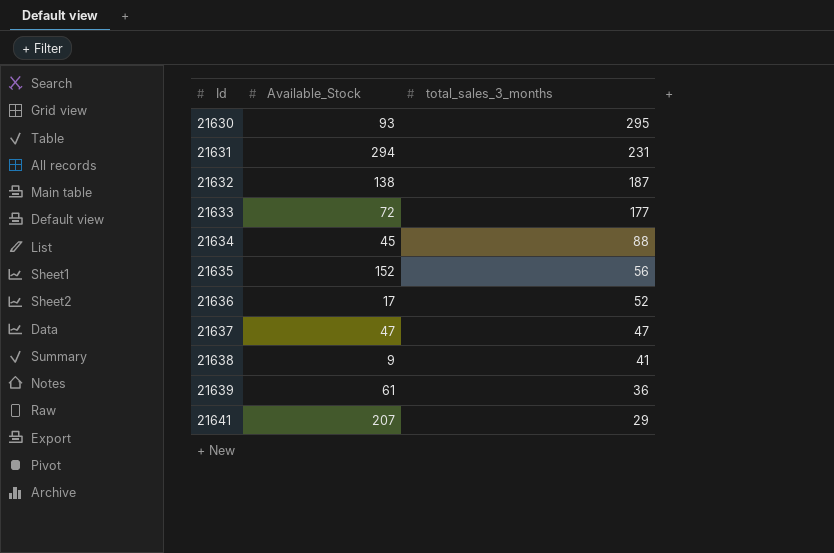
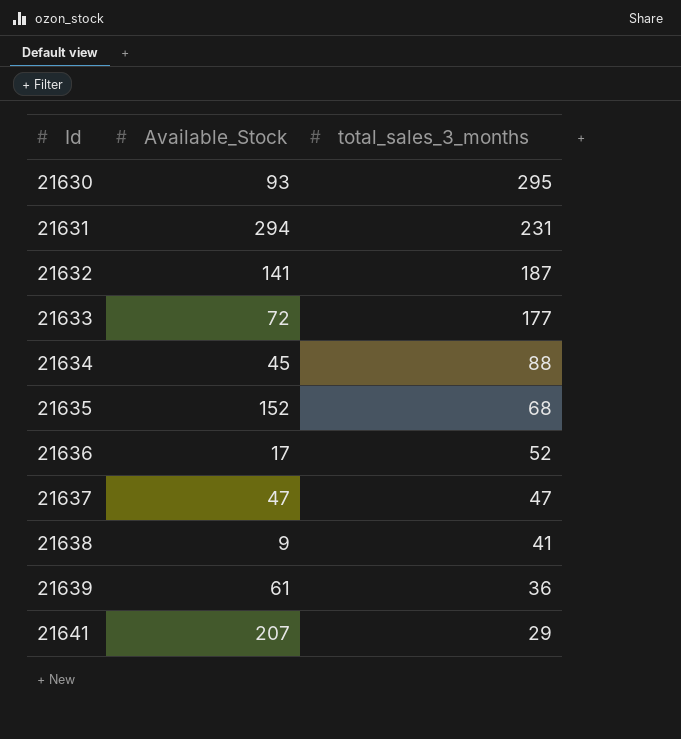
21632 | Available_Stock: 138 -> 141
21635 | total_sales_3_months: 56 -> 68

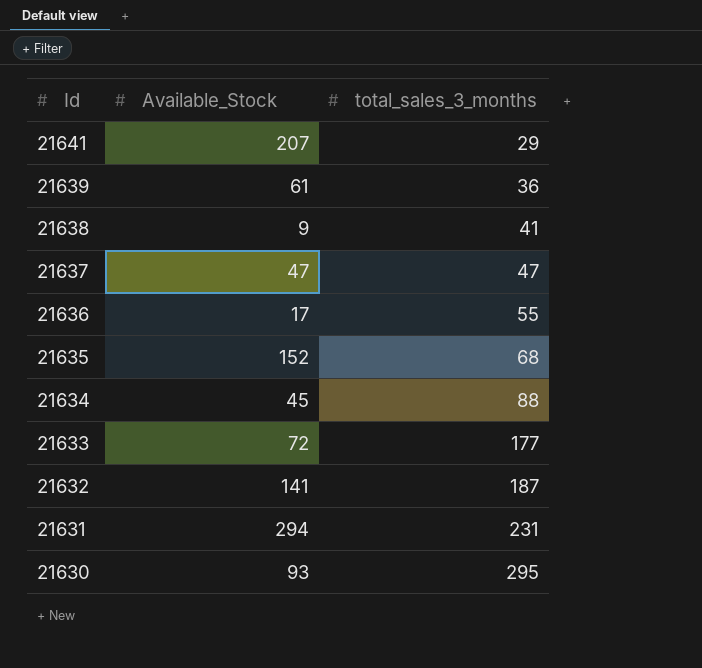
row order: Id ascending -> Id descending
21636 | total_sales_3_months: 52 -> 55

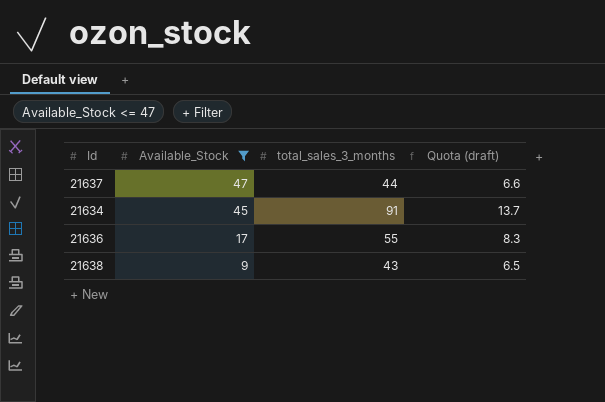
filter: none -> Available_Stock <= 47
row order: Id descending -> Available_Stock descending
column Quota (draft) | formula: none -> [total_sales_3_months] * 0.15
21637 | total_sales_3_months: 47 -> 44
21634 | total_sales_3_months: 88 -> 91
21638 | total_sales_3_months: 41 -> 43

